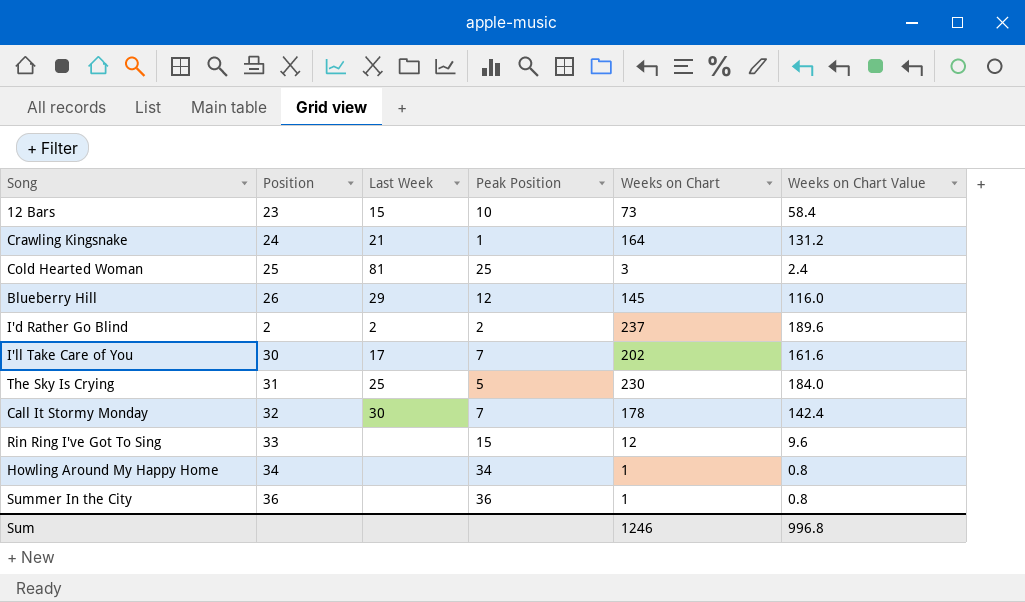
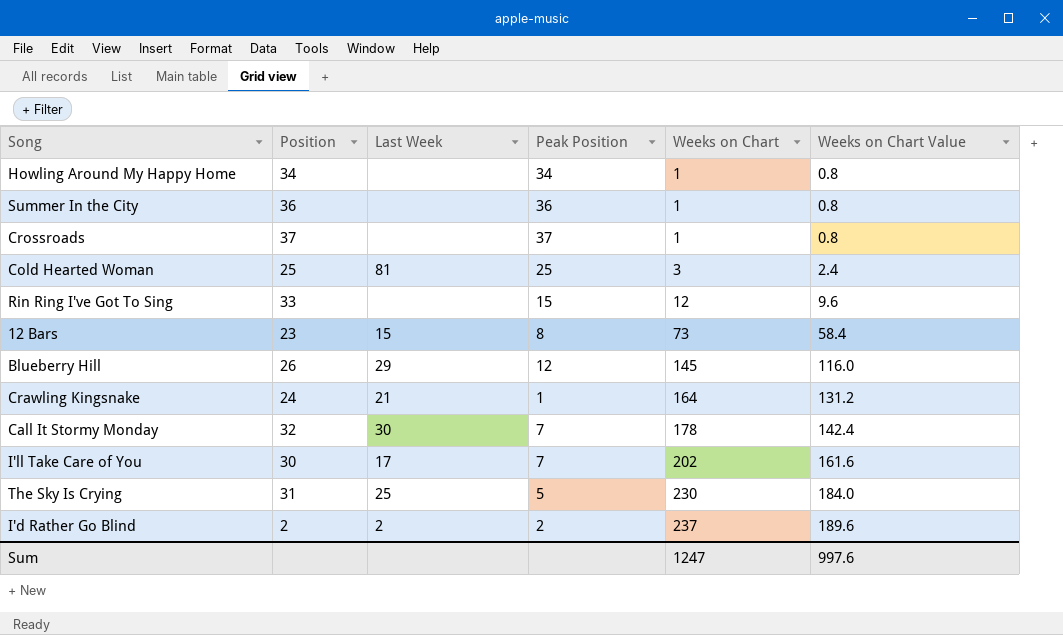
row order: none -> Weeks on Chart ascending
row Crossroads: none -> 37 | none | 37 | 1 | 0.8
12 Bars | Peak Position: 10 -> 8
Sum | Weeks on Chart: 1246 -> 1247
Sum | Weeks on Chart Value: 996.8 -> 997.6

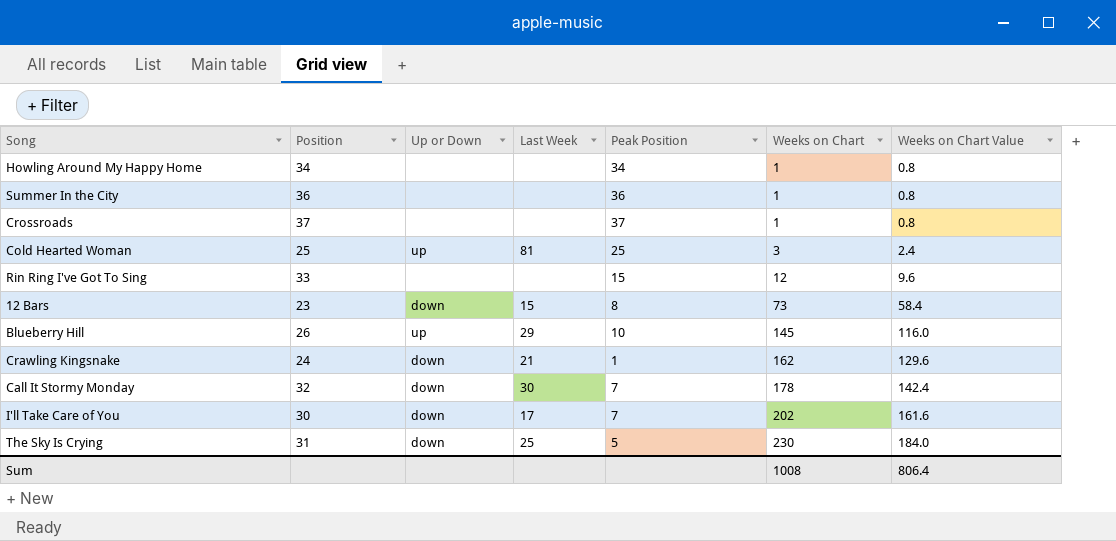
column Up or Down | position: none -> 3
row I'd Rather Go Blind: 2 | 2 | 2 | 237 | 189.6 -> none
Blueberry Hill | Peak Position: 12 -> 10
Crawling Kingsnake | Weeks on Chart: 164 -> 162
Crawling Kingsnake | Weeks on Chart Value: 131.2 -> 129.6
Sum | Weeks on Chart: 1247 -> 1008
Sum | Weeks on Chart Value: 997.6 -> 806.4

